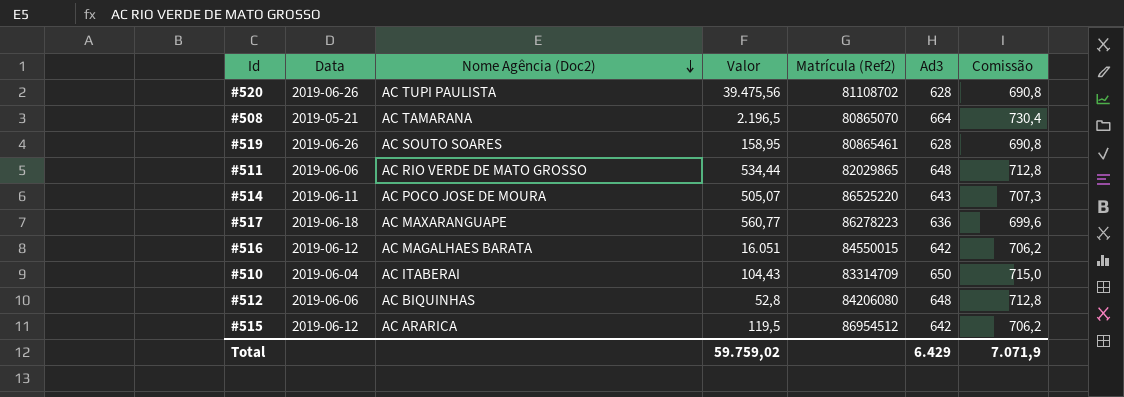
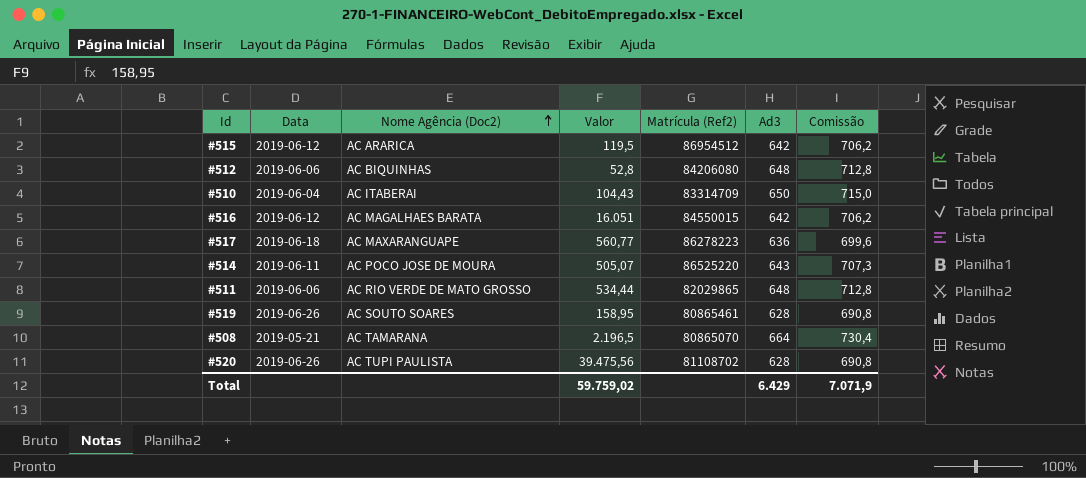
row order: Nome Agência (Doc2) descending -> Nome Agência (Doc2) ascending

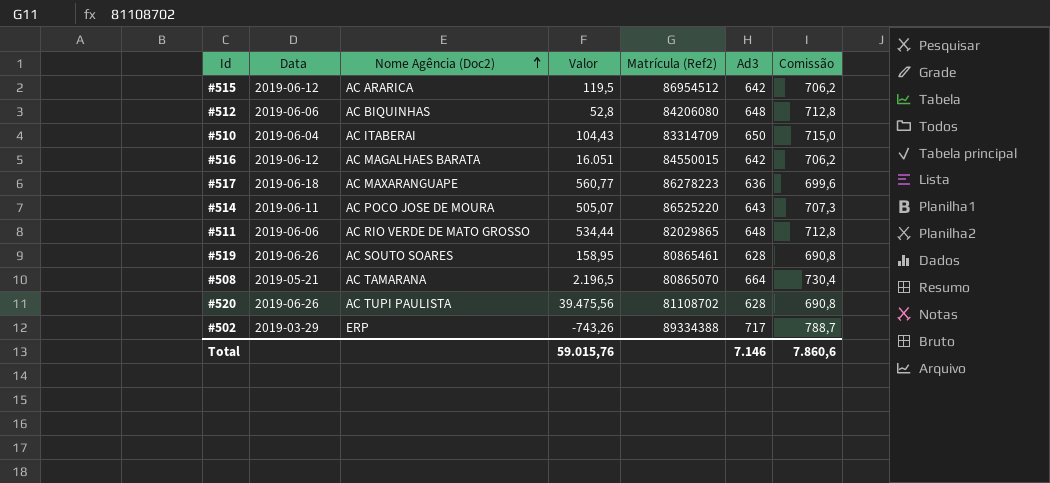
row #502: none -> 2019-03-29 | ERP | -743,26 | 89334388 | 717 | 788,7
Total | Valor: 59.759,02 -> 59.015,76
Total | Ad3: 6.429 -> 7.146
Total | Comissão: 7.071,9 -> 7.860,6

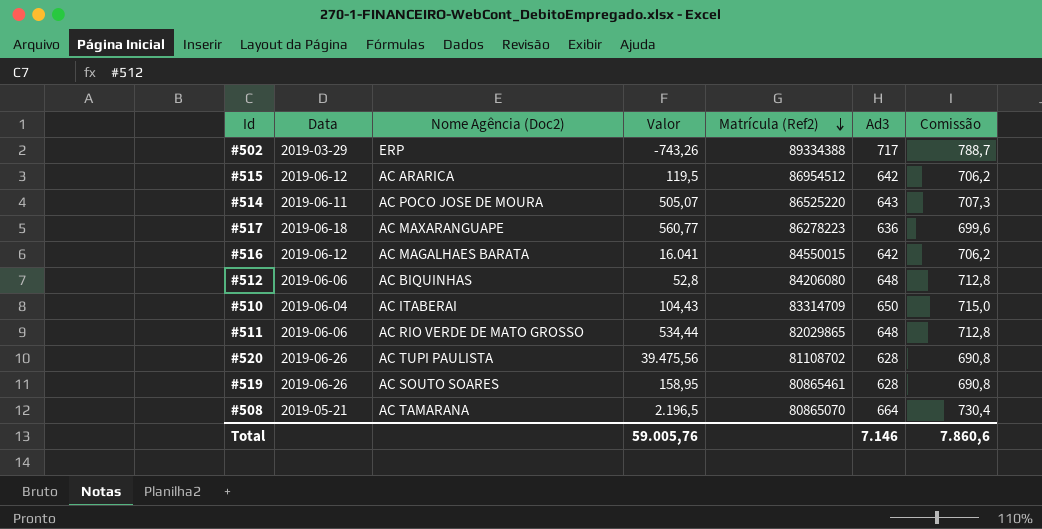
row order: Nome Agência (Doc2) ascending -> Matrícula (Ref2) descending
#516 | Valor: 16.051 -> 16.041
Total | Valor: 59.015,76 -> 59.005,76

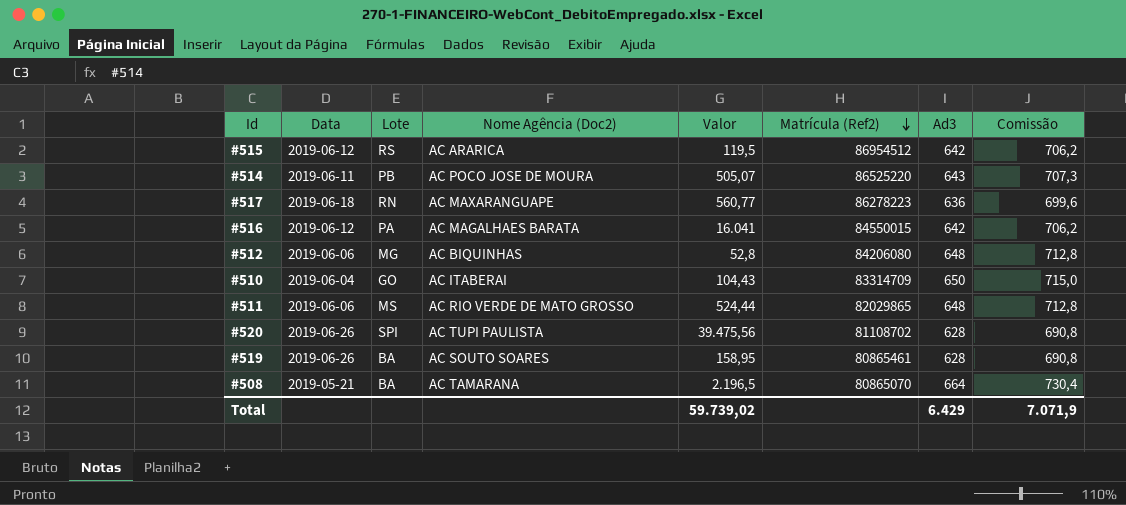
column Lote | position: none -> 3
row #502: 2019-03-29 | ERP | -743,26 | 89334388 | 717 | 788,7 -> none
#511 | Valor: 534,44 -> 524,44
Total | Valor: 59.005,76 -> 59.739,02
Total | Ad3: 7.146 -> 6.429
Total | Comissão: 7.860,6 -> 7.071,9

